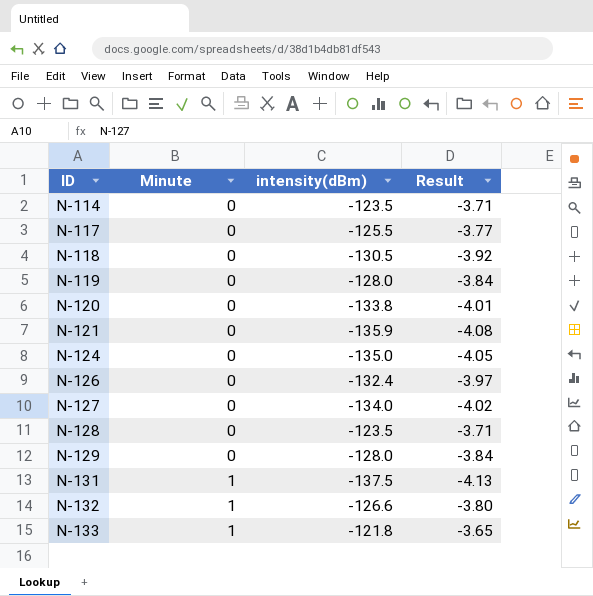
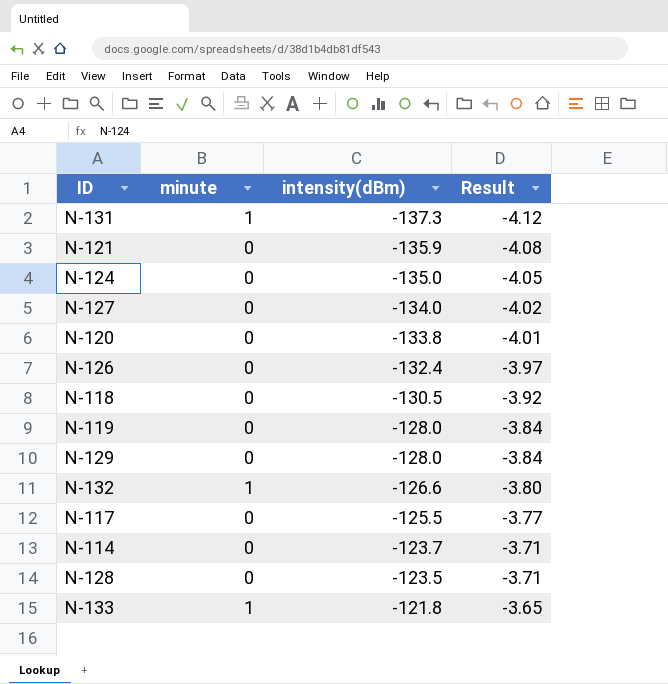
row order: ID ascending -> intensity(dBm) ascending
column name: Minute -> minute
N-131 | intensity(dBm): -137.5 -> -137.3
N-131 | Result: -4.13 -> -4.12
N-114 | intensity(dBm): -123.5 -> -123.7

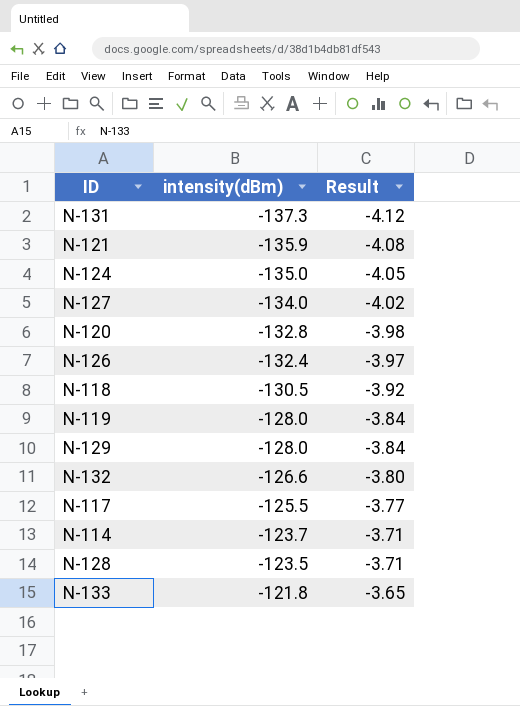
column minute | position: 2 -> none
N-120 | intensity(dBm): -133.8 -> -132.8
N-120 | Result: -4.01 -> -3.98

